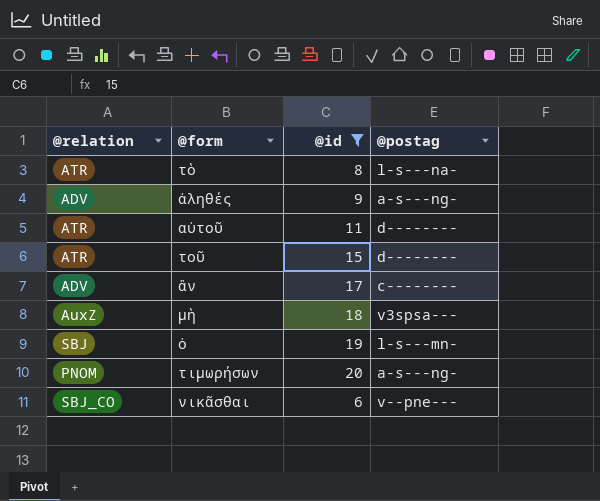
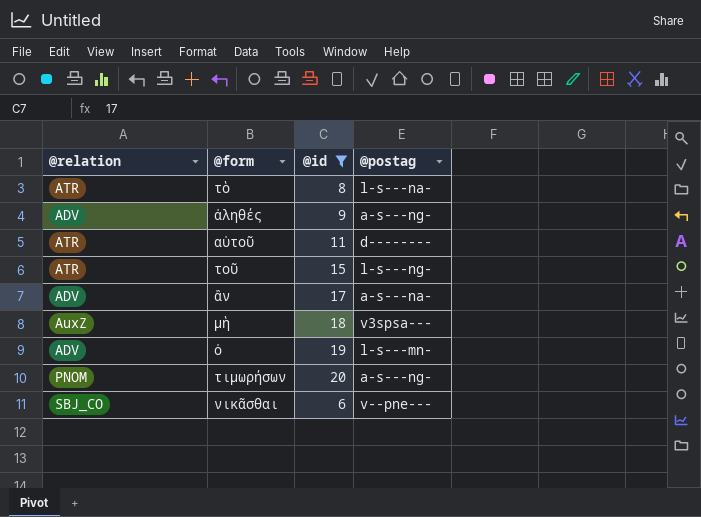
τοῦ | @postag: d-------- -> l-s---ng-
ἂν | @postag: c-------- -> a-s---na-
ὁ | @relation: SBJ -> ADV

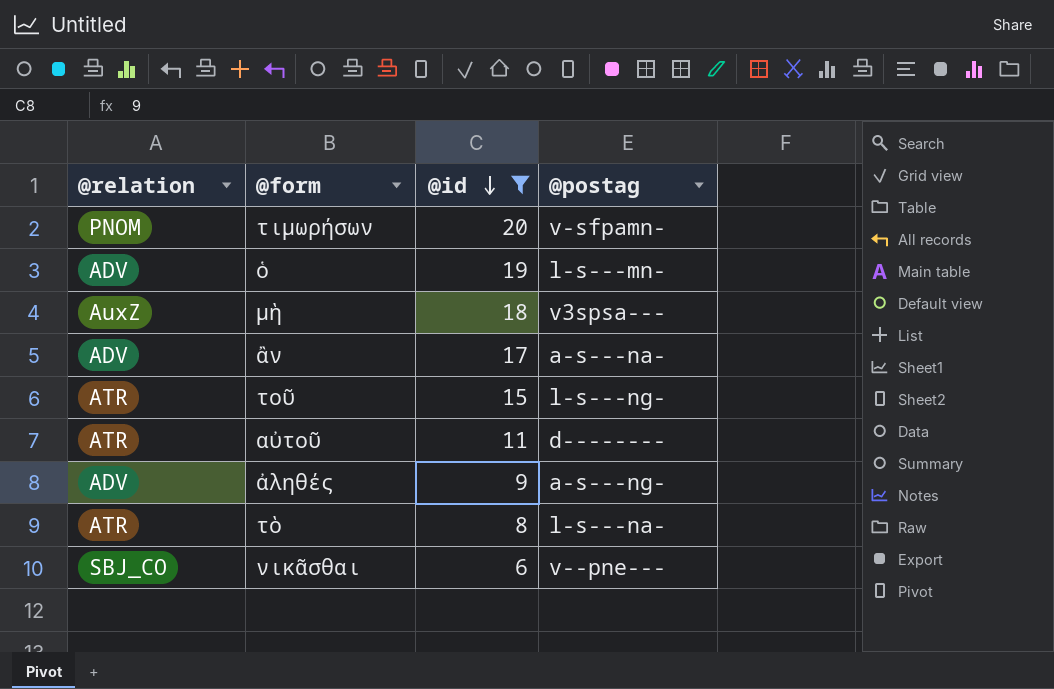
row order: none -> @id descending
τιμωρήσων | @postag: a-s---ng- -> v-sfpamn-

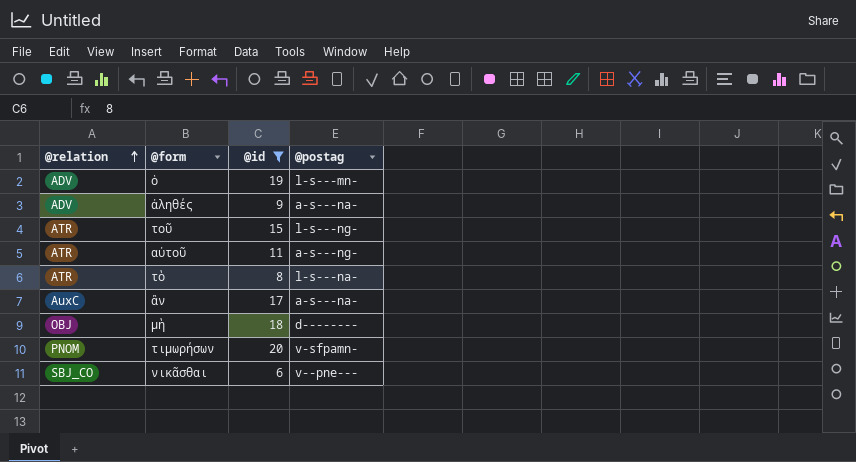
row order: @id descending -> @relation ascending
ἀληθές | @postag: a-s---ng- -> a-s---na-
αὐτοῦ | @postag: d-------- -> a-s---ng-
ἂν | @relation: ADV -> AuxC
μὴ | @relation: AuxZ -> OBJ
μὴ | @postag: v3spsa--- -> d--------

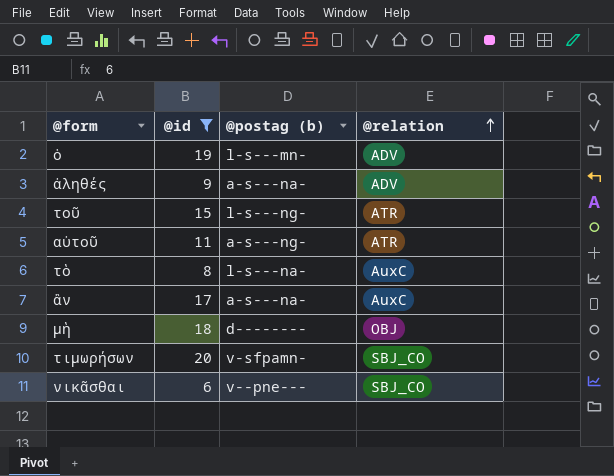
column name: @postag -> @postag (b)
column @relation | position: 1 -> 4
τὸ | @relation: ATR -> AuxC
τιμωρήσων | @relation: PNOM -> SBJ_CO

